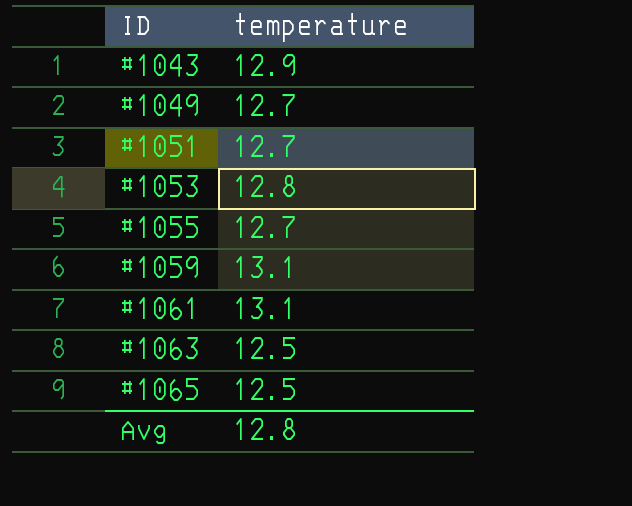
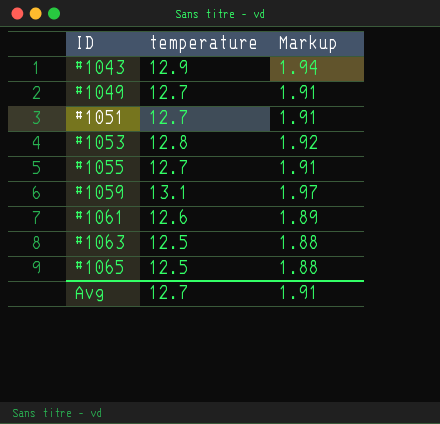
column Markup | formula: none -> [temperature] * 0.15
#1061 | temperature: 13.1 -> 12.6
Avg | temperature: 12.8 -> 12.7

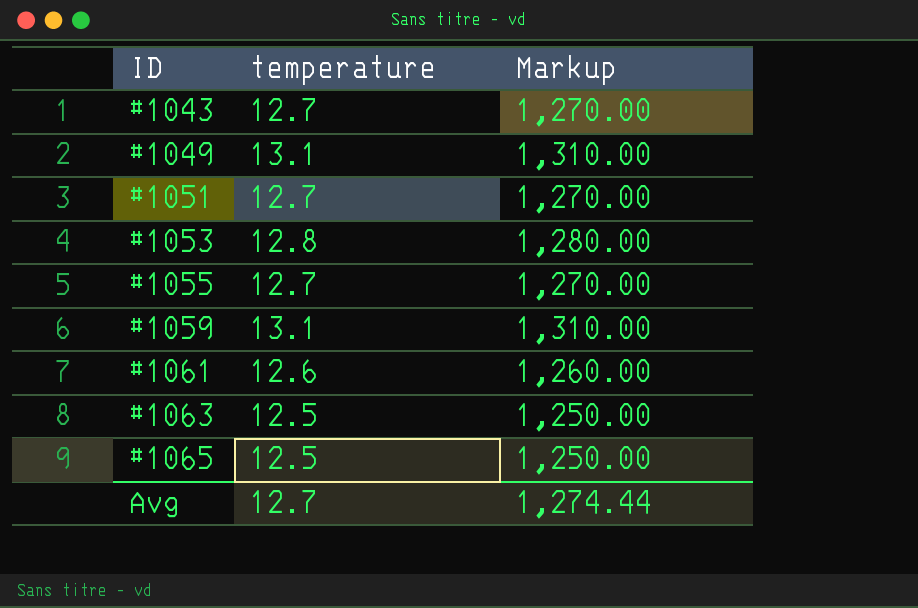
column Markup | formula: [temperature] * 0.15 -> [temperature] * 100
#1043 | temperature: 12.9 -> 12.7
#1049 | temperature: 12.7 -> 13.1
Avg | Markup: 1.91 -> 1,274.44

